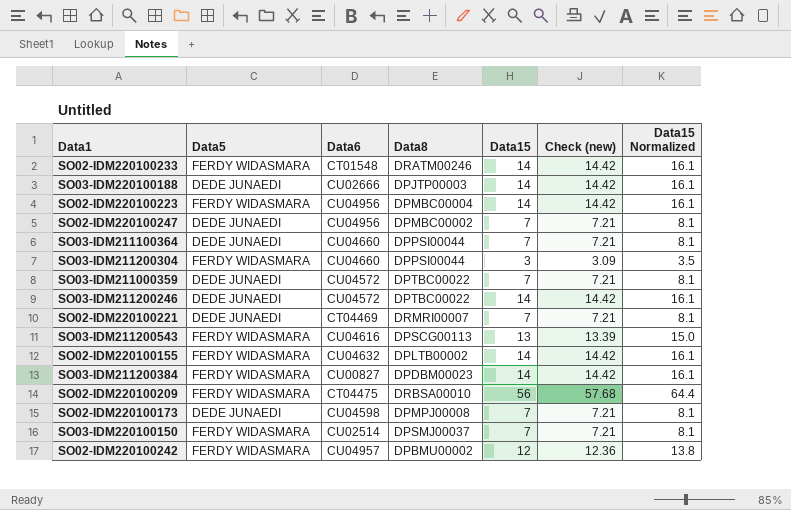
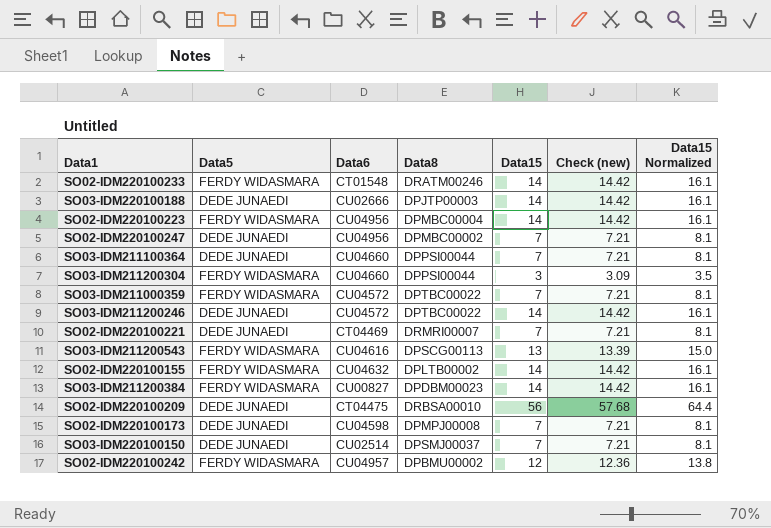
SO03-IDM211000359 | Data5: DEDE JUNAEDI -> FERDY WIDASMARA
SO02-IDM220100209 | Data5: FERDY WIDASMARA -> DEDE JUNAEDI
SO03-IDM220100150 | Data5: FERDY WIDASMARA -> DEDE JUNAEDI

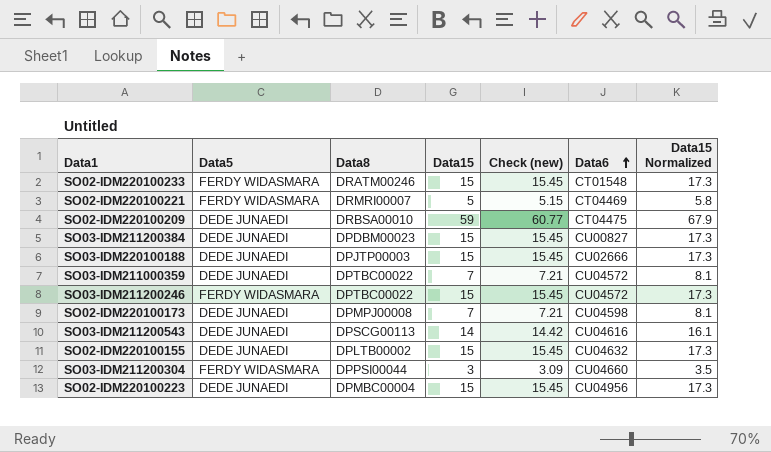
row order: none -> Data6 ascending
column Data6 | position: 3 -> 6
row SO02-IDM220100247: DEDE JUNAEDI | CU04956 | DPMBC00002 | 7 | 7.21 | 8.1 -> none
row SO03-IDM211100364: DEDE JUNAEDI | CU04660 | DPPSI00044 | 7 | 7.21 | 8.1 -> none
row SO03-IDM220100150: DEDE JUNAEDI | CU02514 | DPSMJ00037 | 7 | 7.21 | 8.1 -> none
row SO02-IDM220100242: FERDY WIDASMARA | CU04957 | DPBMU00002 | 12 | 12.36 | 13.8 -> none
SO02-IDM220100233 | Data15: 14 -> 15
SO02-IDM220100233 | Check (new): 14.42 -> 15.45
SO02-IDM220100233 | Data15 Normalized: 16.1 -> 17.3
SO02-IDM220100221 | Data5: DEDE JUNAEDI -> FERDY WIDASMARA
SO02-IDM220100221 | Data15: 7 -> 5
SO02-IDM220100221 | Check (new): 7.21 -> 5.15
SO02-IDM220100221 | Data15 Normalized: 8.1 -> 5.8
SO02-IDM220100209 | Data15: 56 -> 59
SO02-IDM220100209 | Check (new): 57.68 -> 60.77
SO02-IDM220100209 | Data15 Normalized: 64.4 -> 67.9
SO03-IDM211200384 | Data5: FERDY WIDASMARA -> DEDE JUNAEDI
SO03-IDM211200384 | Data15: 14 -> 15
SO03-IDM211200384 | Check (new): 14.42 -> 15.45
SO03-IDM211200384 | Data15 Normalized: 16.1 -> 17.3
SO03-IDM220100188 | Data15: 14 -> 15
SO03-IDM220100188 | Check (new): 14.42 -> 15.45
SO03-IDM220100188 | Data15 Normalized: 16.1 -> 17.3
SO03-IDM211000359 | Data5: FERDY WIDASMARA -> DEDE JUNAEDI
SO03-IDM211200246 | Data5: DEDE JUNAEDI -> FERDY WIDASMARA
SO03-IDM211200246 | Data15: 14 -> 15
SO03-IDM211200246 | Check (new): 14.42 -> 15.45
SO03-IDM211200246 | Data15 Normalized: 16.1 -> 17.3
SO03-IDM211200543 | Data5: FERDY WIDASMARA -> DEDE JUNAEDI
SO03-IDM211200543 | Data15: 13 -> 14
SO03-IDM211200543 | Check (new): 13.39 -> 14.42
SO03-IDM211200543 | Data15 Normalized: 15.0 -> 16.1
SO02-IDM220100155 | Data5: FERDY WIDASMARA -> DEDE JUNAEDI
SO02-IDM220100155 | Data15: 14 -> 15
SO02-IDM220100155 | Check (new): 14.42 -> 15.45
SO02-IDM220100155 | Data15 Normalized: 16.1 -> 17.3
SO02-IDM220100223 | Data5: FERDY WIDASMARA -> DEDE JUNAEDI
SO02-IDM220100223 | Data15: 14 -> 15
SO02-IDM220100223 | Check (new): 14.42 -> 15.45
SO02-IDM220100223 | Data15 Normalized: 16.1 -> 17.3

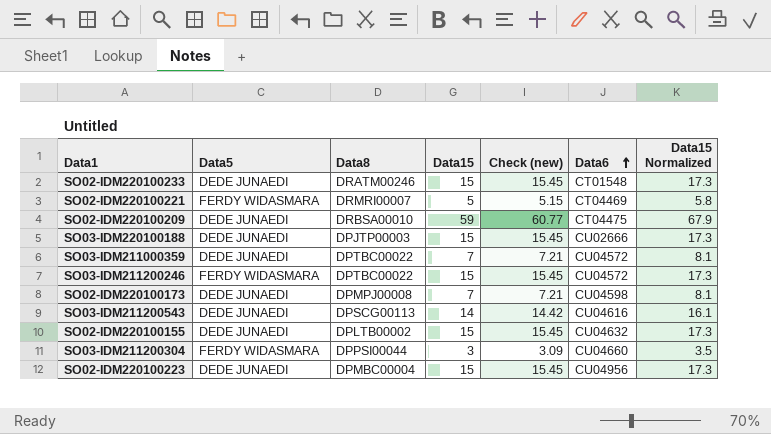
row SO03-IDM211200384: DEDE JUNAEDI | DPDBM00023 | 15 | 15.45 | CU00827 | 17.3 -> none
SO02-IDM220100233 | Data5: FERDY WIDASMARA -> DEDE JUNAEDI

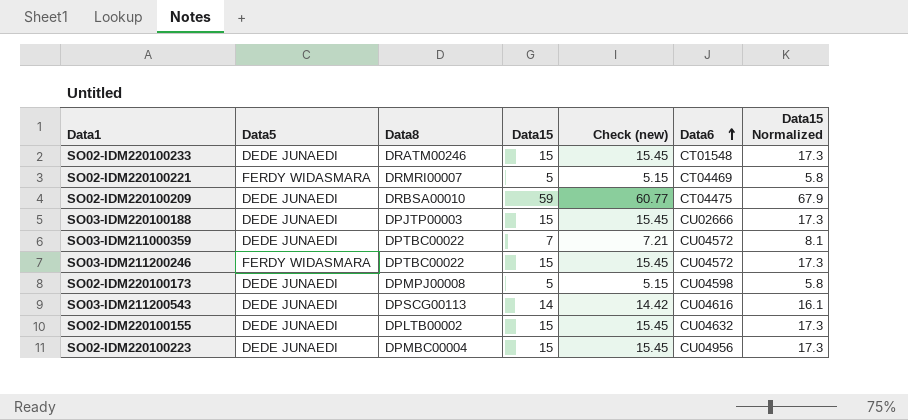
row SO03-IDM211200304: FERDY WIDASMARA | DPPSI00044 | 3 | 3.09 | CU04660 | 3.5 -> none
SO02-IDM220100173 | Data15: 7 -> 5
SO02-IDM220100173 | Check (new): 7.21 -> 5.15
SO02-IDM220100173 | Data15 Normalized: 8.1 -> 5.8

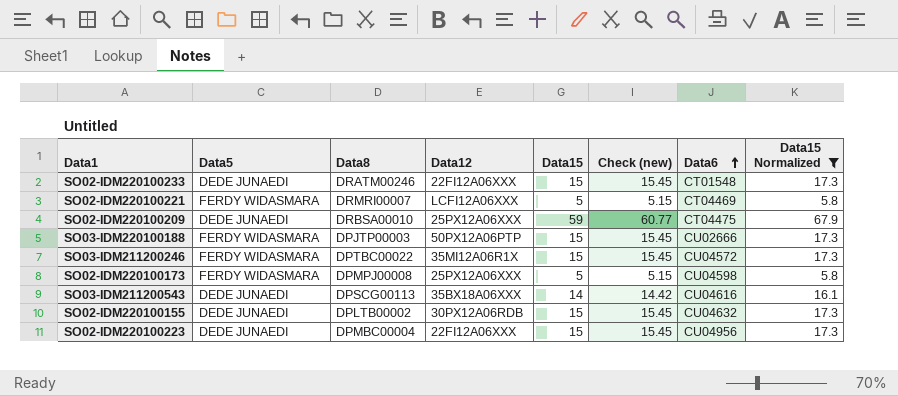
filter: none -> Data15 Normalized != 8.1
column Data12 | position: none -> 4
SO03-IDM220100188 | Data5: DEDE JUNAEDI -> FERDY WIDASMARA
SO02-IDM220100173 | Data5: DEDE JUNAEDI -> FERDY WIDASMARA

